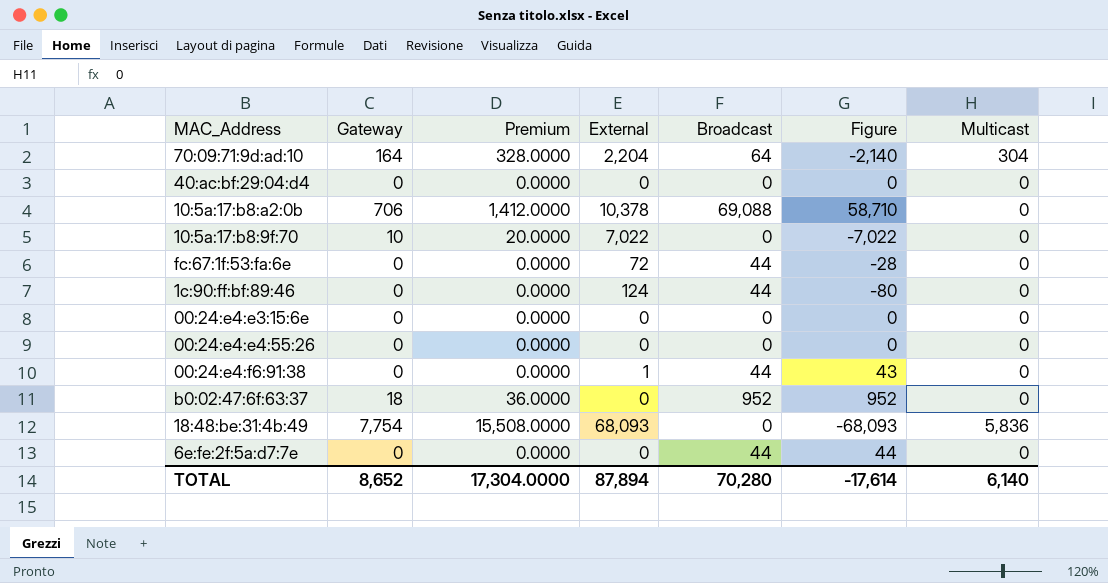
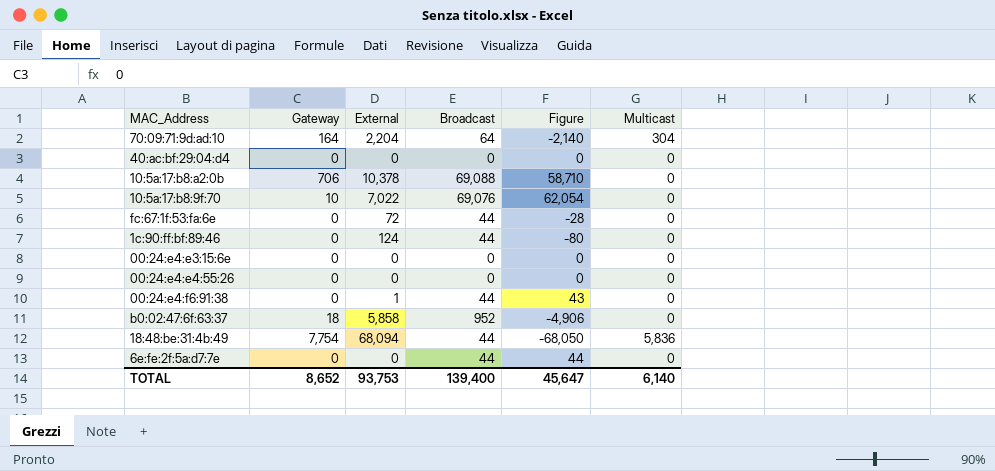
column Premium | formula: [Gateway] * 2 -> none
10:5a:17:b8:9f:70 | Broadcast: 0 -> 69,076
10:5a:17:b8:9f:70 | Figure: -7,022 -> 62,054
b0:02:47:6f:63:37 | External: 0 -> 5,858
b0:02:47:6f:63:37 | Figure: 952 -> -4,906
18:48:be:31:4b:49 | External: 68,093 -> 68,094
18:48:be:31:4b:49 | Broadcast: 0 -> 44
18:48:be:31:4b:49 | Figure: -68,093 -> -68,050
TOTAL | External: 87,894 -> 93,753
TOTAL | Broadcast: 70,280 -> 139,400
TOTAL | Figure: -17,614 -> 45,647

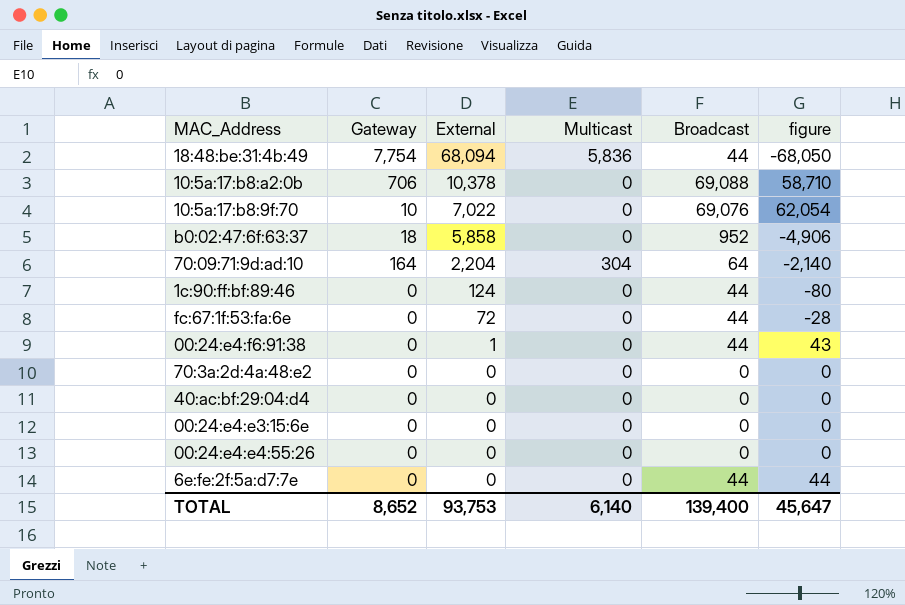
row order: none -> External descending
column Multicast | position: 6 -> 4
column name: Figure -> figure
row 70:3a:2d:4a:48:e2: none -> 0 | 0 | 0 | 0 | 0

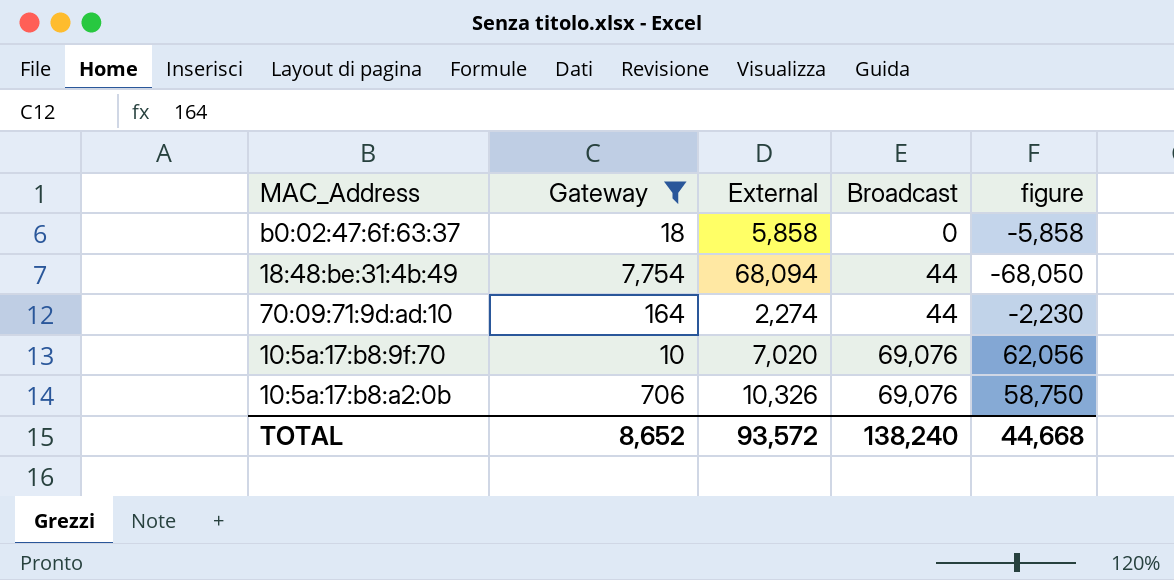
filter: none -> Gateway != 0
row order: External descending -> Broadcast ascending
column Multicast | position: 4 -> none
b0:02:47:6f:63:37 | Broadcast: 952 -> 0
b0:02:47:6f:63:37 | figure: -4,906 -> -5,858
70:09:71:9d:ad:10 | External: 2,204 -> 2,274
70:09:71:9d:ad:10 | Broadcast: 64 -> 44
70:09:71:9d:ad:10 | figure: -2,140 -> -2,230
10:5a:17:b8:9f:70 | External: 7,022 -> 7,020
10:5a:17:b8:9f:70 | figure: 62,054 -> 62,056
10:5a:17:b8:a2:0b | External: 10,378 -> 10,326
10:5a:17:b8:a2:0b | Broadcast: 69,088 -> 69,076
10:5a:17:b8:a2:0b | figure: 58,710 -> 58,750
TOTAL | External: 93,753 -> 93,572
TOTAL | Broadcast: 139,400 -> 138,240
TOTAL | figure: 45,647 -> 44,668

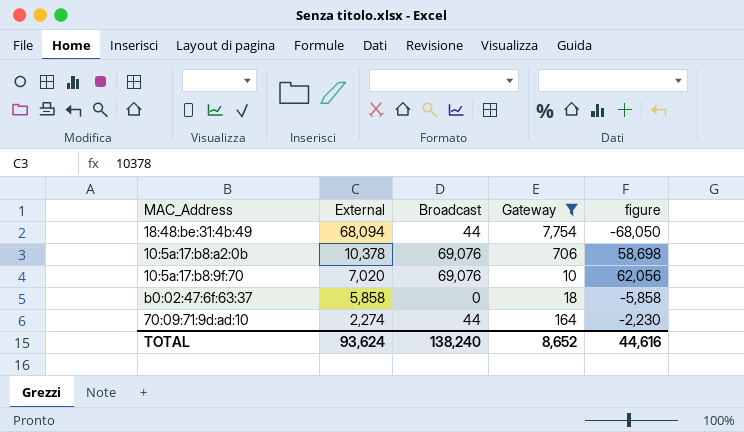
row order: Broadcast ascending -> External descending
column Gateway | position: 2 -> 4
10:5a:17:b8:a2:0b | External: 10,326 -> 10,378
10:5a:17:b8:a2:0b | figure: 58,750 -> 58,698
TOTAL | External: 93,572 -> 93,624
TOTAL | figure: 44,668 -> 44,616

